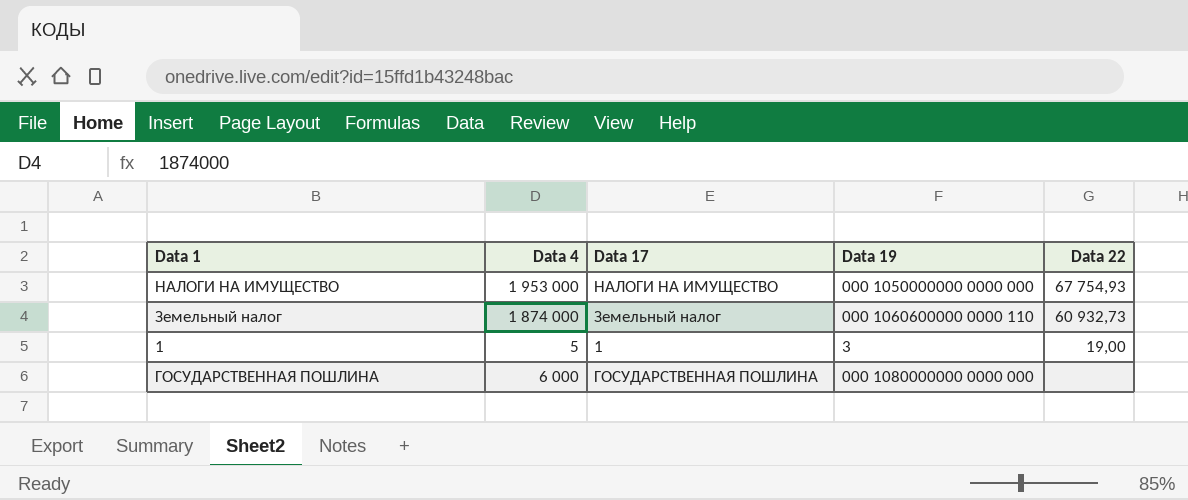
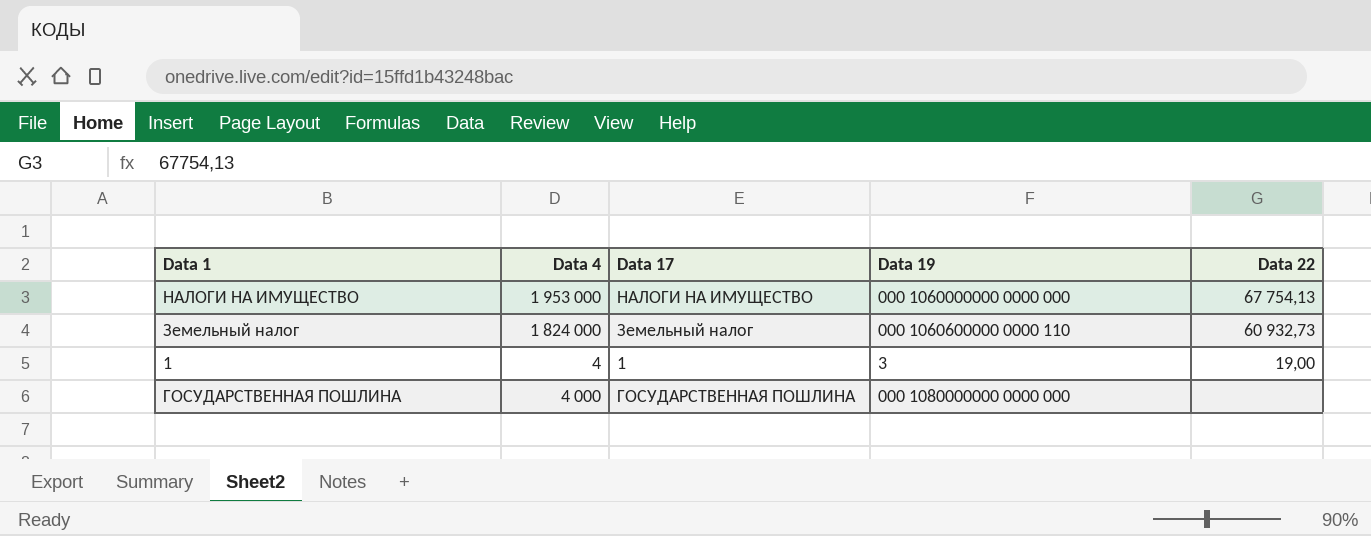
НАЛОГИ НА ИМУЩЕСТВО | Data 19: 000 1050000000 0000 000 -> 000 1060000000 0000 000
НАЛОГИ НА ИМУЩЕСТВО | Data 22: 67 754,93 -> 67 754,13
Земельный налог | Data 4: 1 874 000 -> 1 824 000
1 | Data 4: 5 -> 4
ГОСУДАРСТВЕННАЯ ПОШЛИНА | Data 4: 6 000 -> 4 000

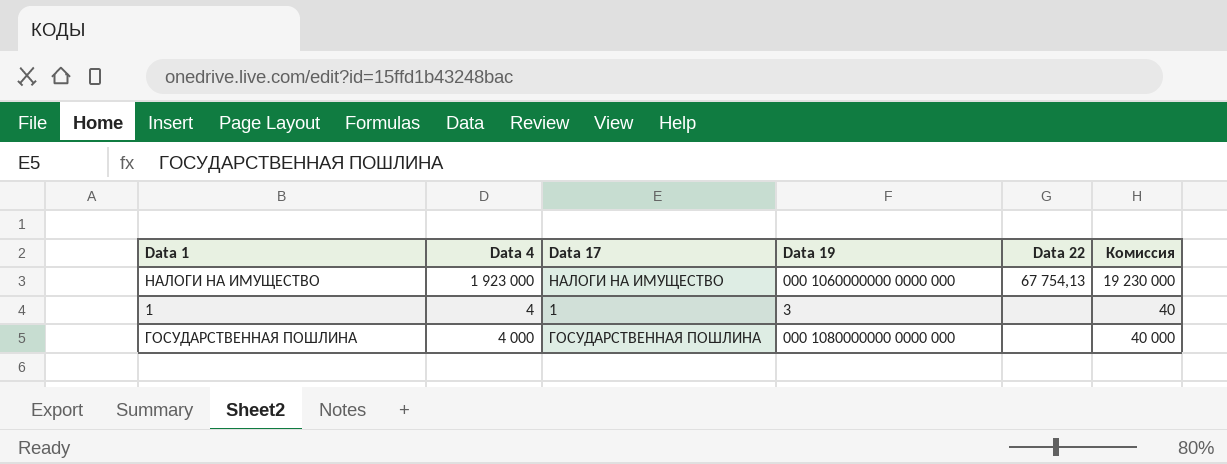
column Комиссия | formula: none -> [Data 4] * 10
row Земельный налог: 1 824 000 | Земельный налог | 000 1060600000 0000 110 | 60 932,73 -> none
НАЛОГИ НА ИМУЩЕСТВО | Data 4: 1 953 000 -> 1 923 000
1 | Data 22: 19,00 -> none

